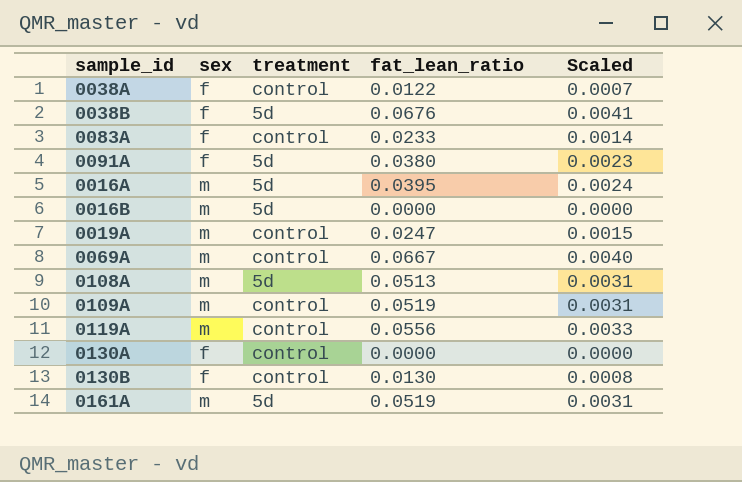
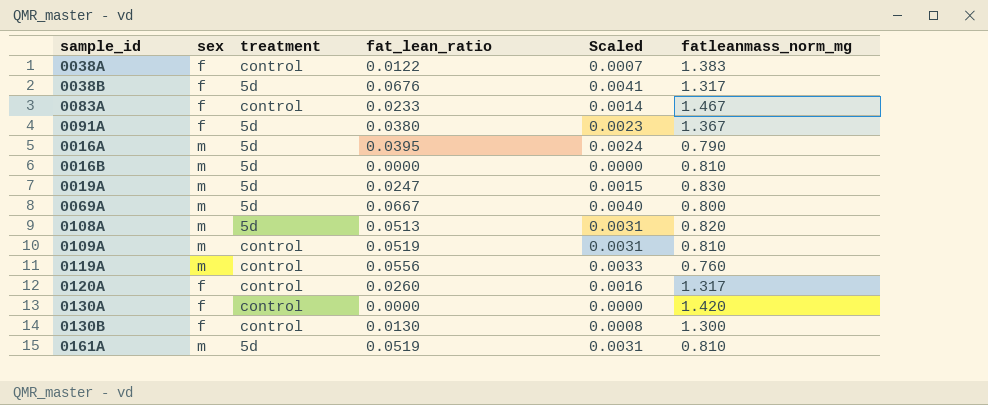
column fatleanmass_norm_mg | position: none -> 6
0019A | treatment: control -> 5d
0069A | treatment: control -> 5d
row 0120A: none -> f | control | 0.0260 | 0.0016 | 1.317

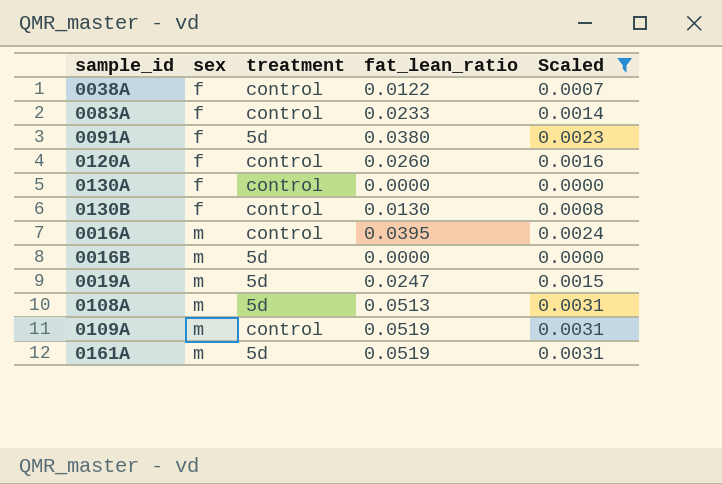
filter: none -> Scaled <= 0.0031
row order: none -> sex ascending
column fatleanmass_norm_mg | position: 6 -> none
0016A | treatment: 5d -> control

